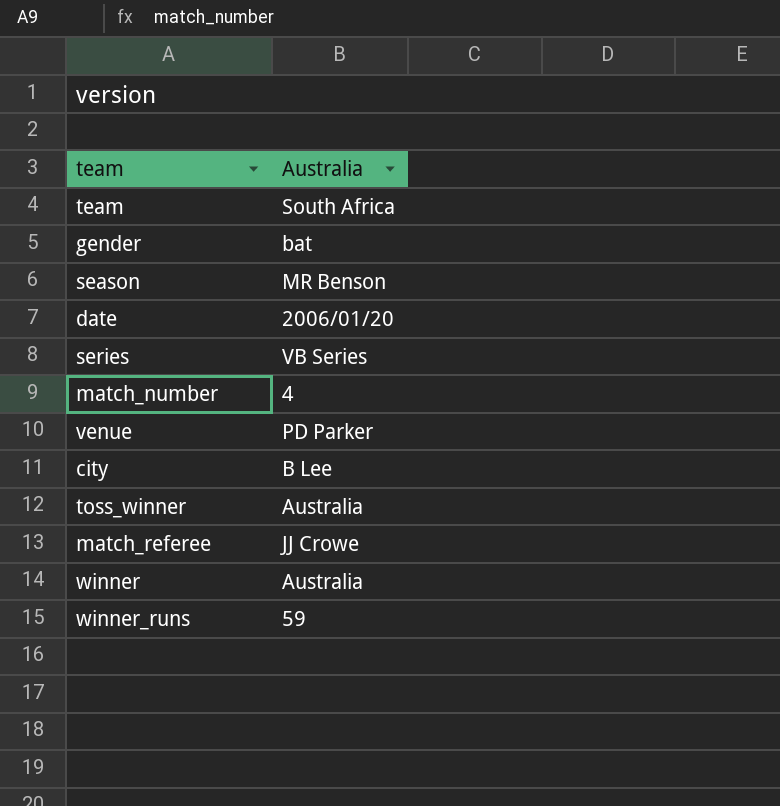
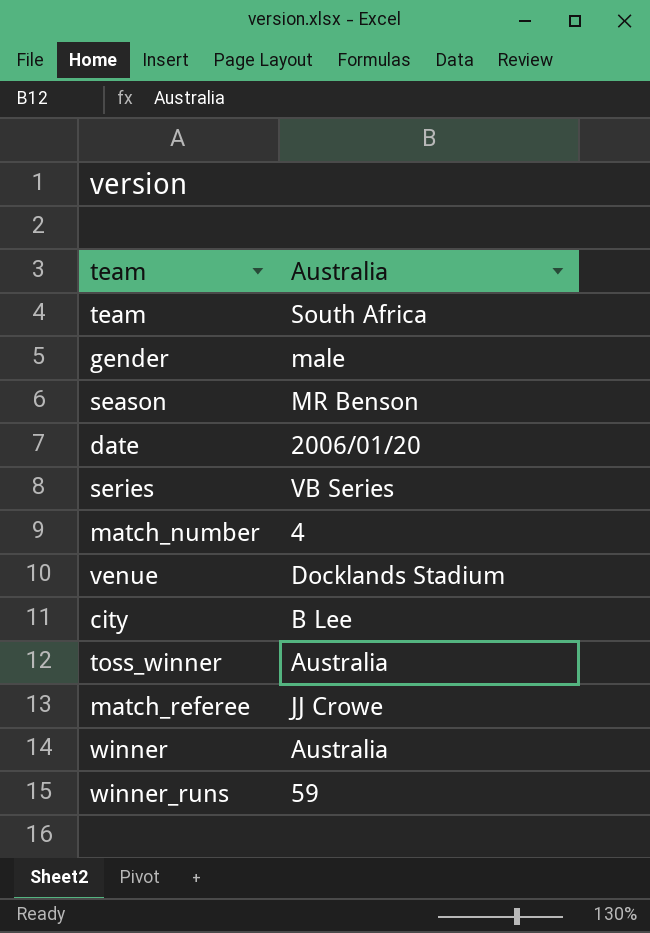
gender | Australia: bat -> male
venue | Australia: PD Parker -> Docklands Stadium

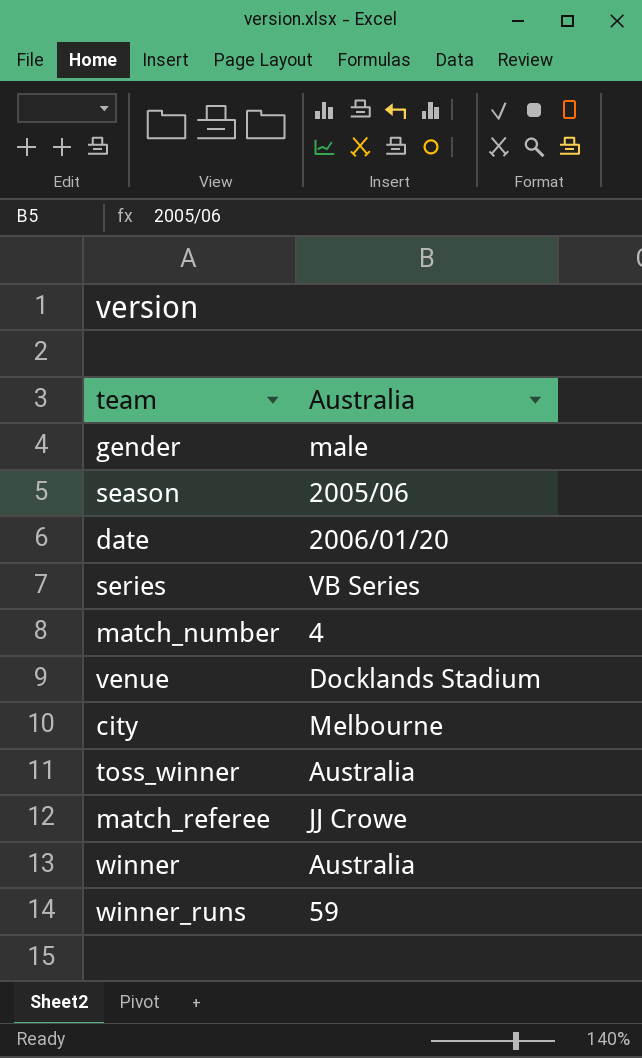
row team: South Africa -> none
season | Australia: MR Benson -> 2005/06
city | Australia: B Lee -> Melbourne

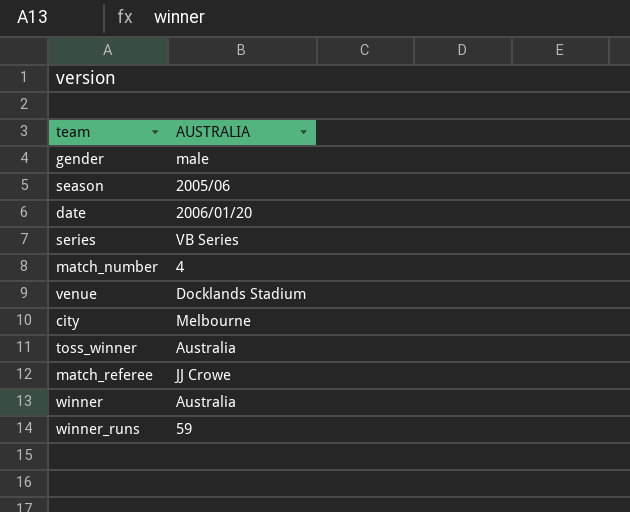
column name: Australia -> AUSTRALIA

